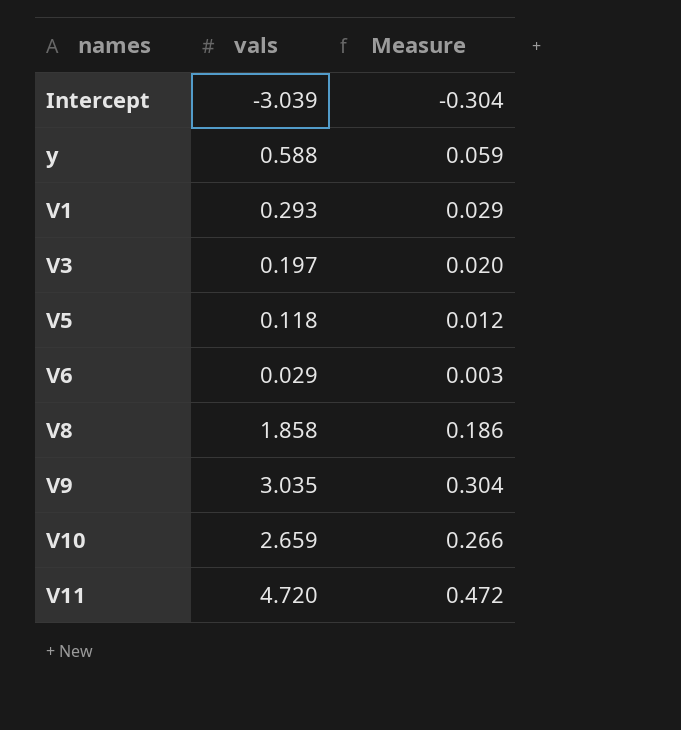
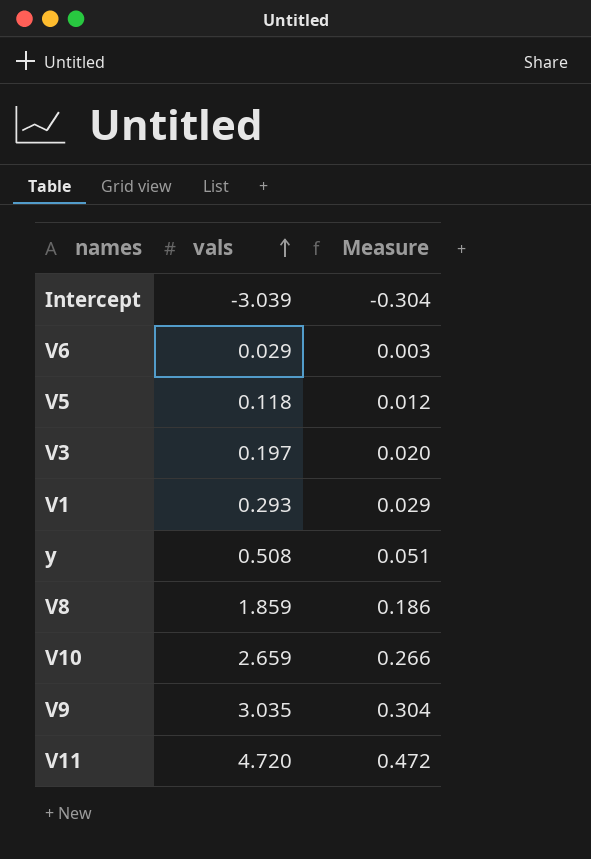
row order: none -> vals ascending
y | vals: 0.588 -> 0.508
y | Measure: 0.059 -> 0.051
V8 | vals: 1.858 -> 1.859

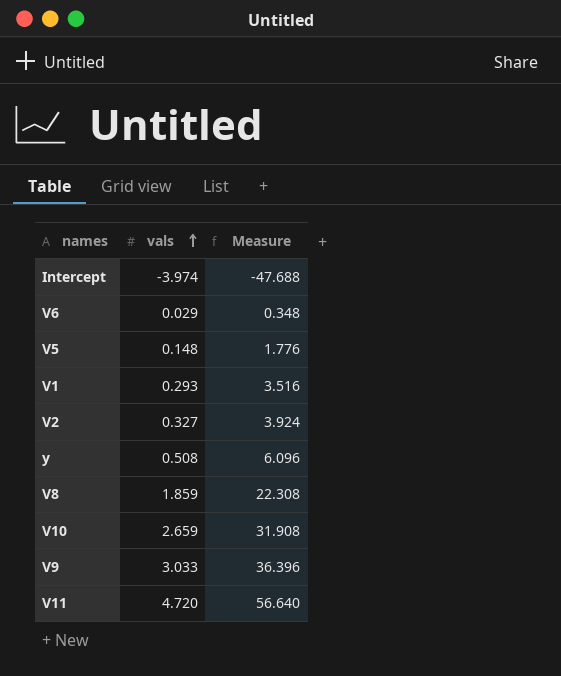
column Measure | formula: [vals] * 0.1 -> [vals] * 12
row V3: 0.197 | 0.020 -> none
Intercept | vals: -3.039 -> -3.974
V5 | vals: 0.118 -> 0.148
row V2: none -> 0.327 | 3.924
V9 | vals: 3.035 -> 3.033

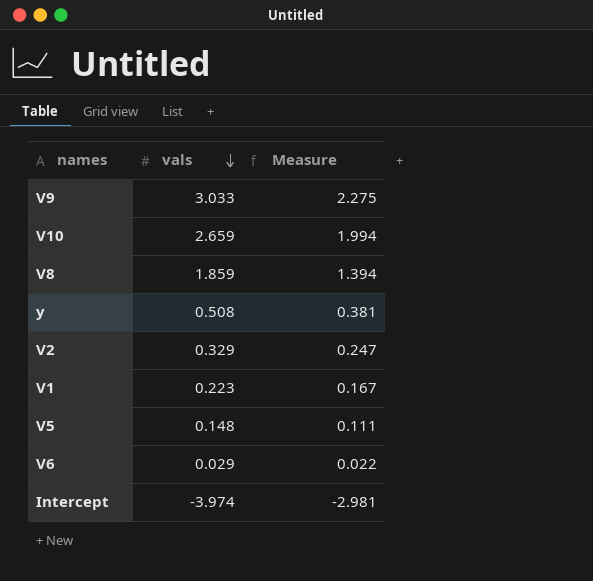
row order: vals ascending -> vals descending
column Measure | formula: [vals] * 12 -> [vals] * 0.75
row V11: 4.720 | 56.640 -> none
V2 | vals: 0.327 -> 0.329
V1 | vals: 0.293 -> 0.223

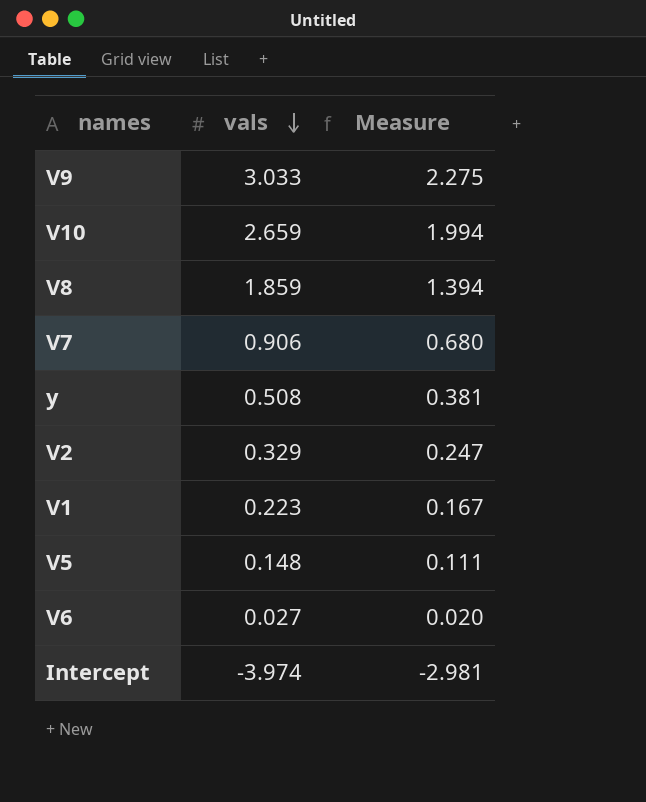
row V7: none -> 0.906 | 0.680
V6 | vals: 0.029 -> 0.027
V6 | Measure: 0.022 -> 0.020

